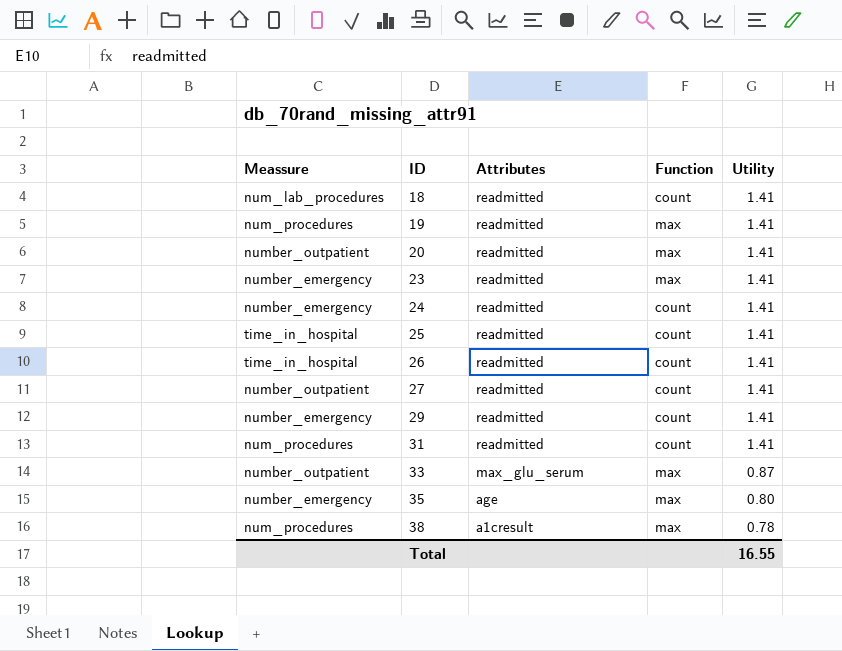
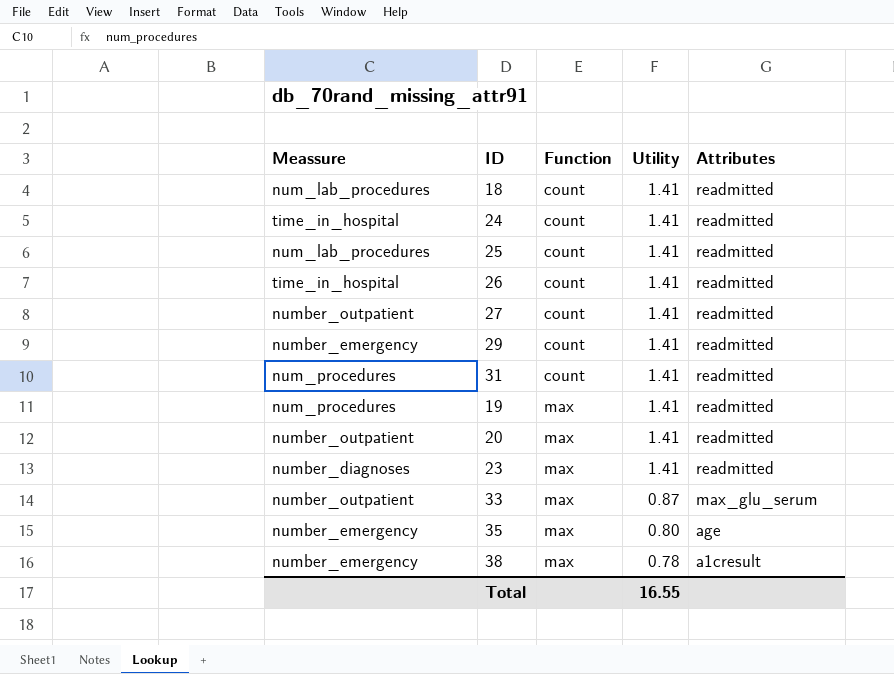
row order: ID ascending -> Function ascending
column Attributes | position: 3 -> 5
24 | Meassure: number_emergency -> time_in_hospital
25 | Meassure: time_in_hospital -> num_lab_procedures
23 | Meassure: number_emergency -> number_diagnoses
38 | Meassure: num_procedures -> number_emergency

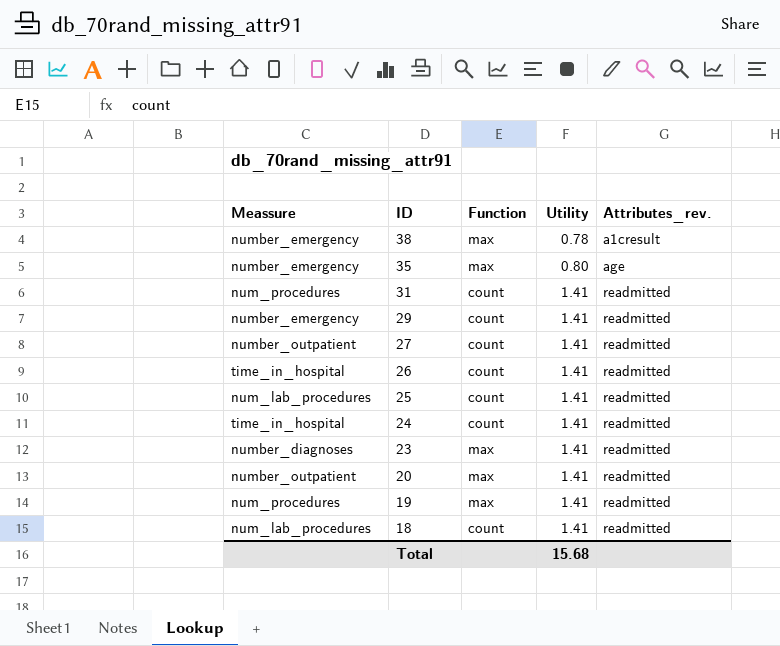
row order: Function ascending -> ID descending
column name: Attributes -> Attributes_rev.
row 33: number_outpatient | max | 0.87 | max_glu_serum -> none
Total | Utility: 16.55 -> 15.68

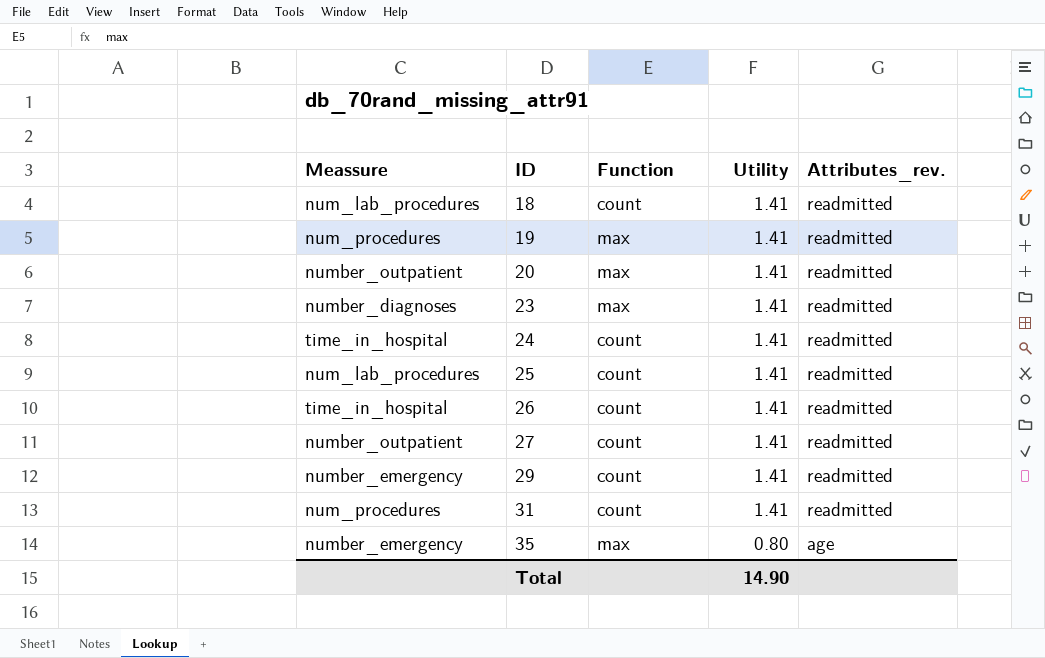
row order: ID descending -> ID ascending
row 38: number_emergency | max | 0.78 | a1cresult -> none
Total | Utility: 15.68 -> 14.90

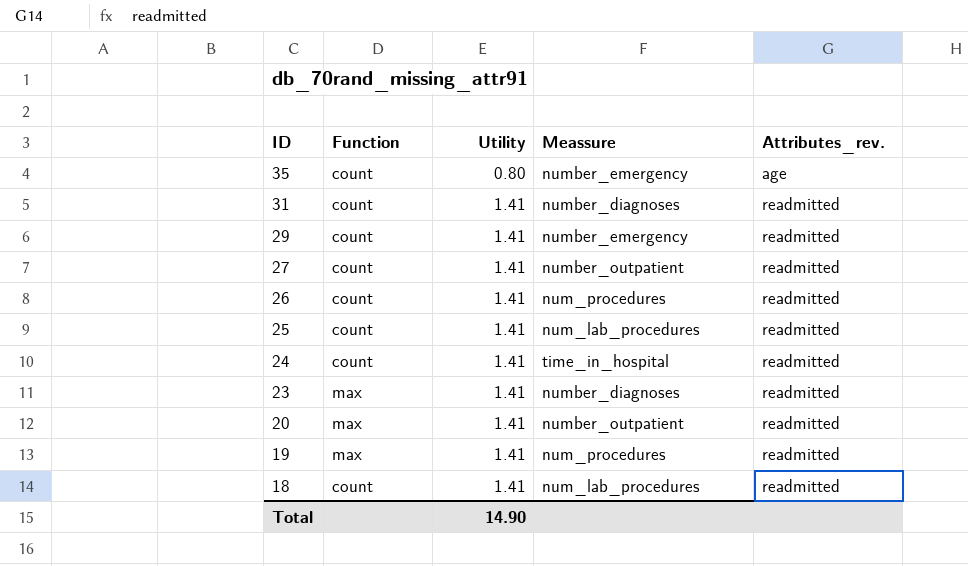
row order: ID ascending -> ID descending
column Meassure | position: 1 -> 4
35 | Function: max -> count
31 | Meassure: num_procedures -> number_diagnoses
26 | Meassure: time_in_hospital -> num_procedures

